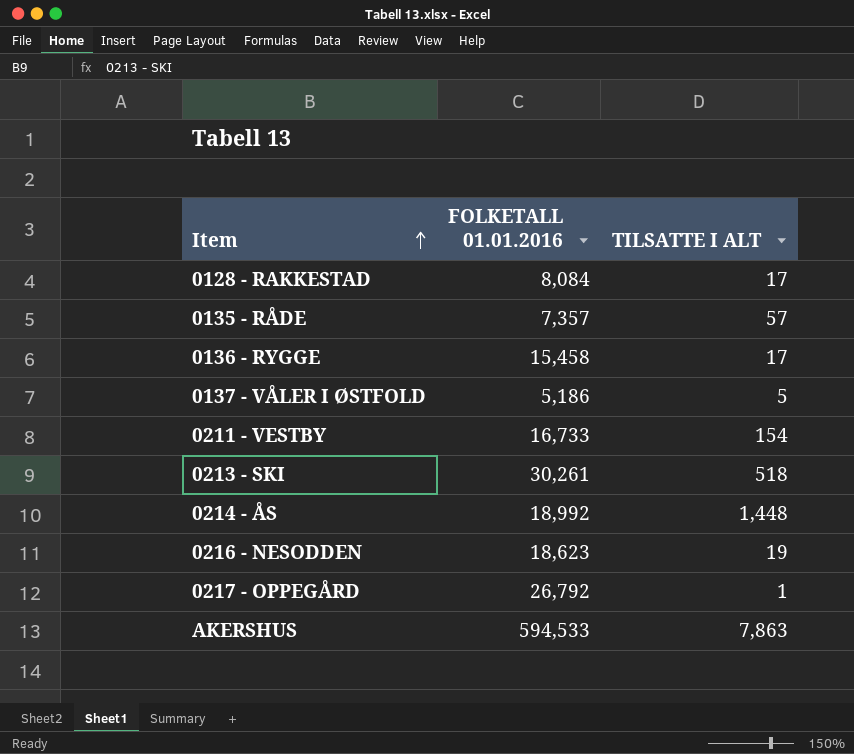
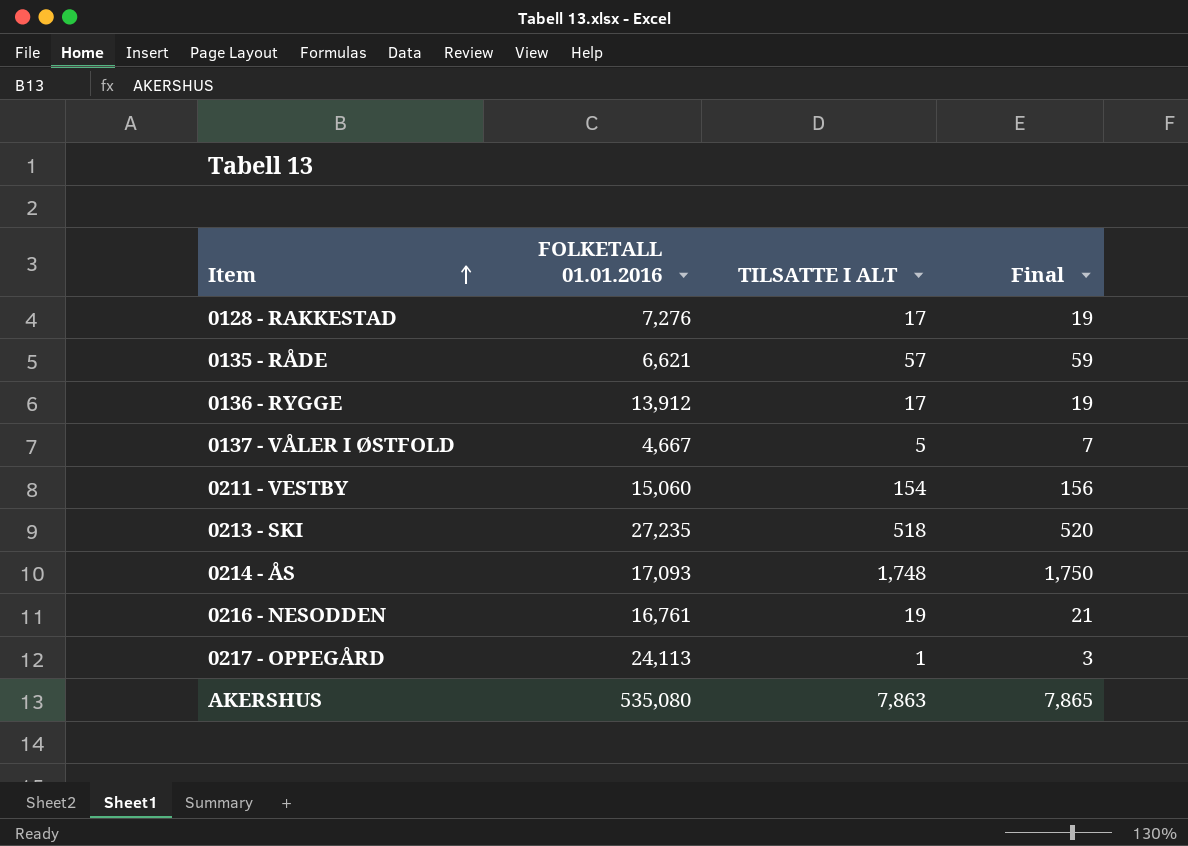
column Final | formula: none -> [TILSATTE I ALT] + 2
0128 - RAKKESTAD | FOLKETALL 01.01.2016: 8,084 -> 7,276
0135 - RÅDE | FOLKETALL 01.01.2016: 7,357 -> 6,621
0136 - RYGGE | FOLKETALL 01.01.2016: 15,458 -> 13,912
0137 - VÅLER I ØSTFOLD | FOLKETALL 01.01.2016: 5,186 -> 4,667
0211 - VESTBY | FOLKETALL 01.01.2016: 16,733 -> 15,060
0213 - SKI | FOLKETALL 01.01.2016: 30,261 -> 27,235
0214 - ÅS | FOLKETALL 01.01.2016: 18,992 -> 17,093
0214 - ÅS | TILSATTE I ALT: 1,448 -> 1,748
0216 - NESODDEN | FOLKETALL 01.01.2016: 18,623 -> 16,761
0217 - OPPEGÅRD | FOLKETALL 01.01.2016: 26,792 -> 24,113
AKERSHUS | FOLKETALL 01.01.2016: 594,533 -> 535,080

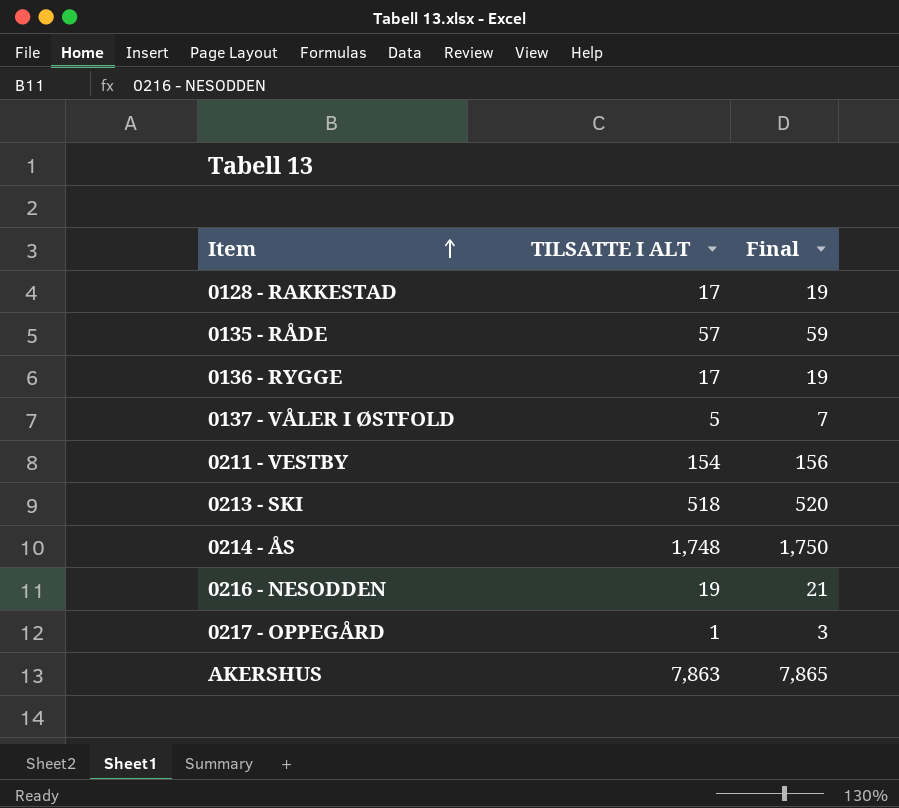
column FOLKETALL 01.01.2016 | position: 2 -> none

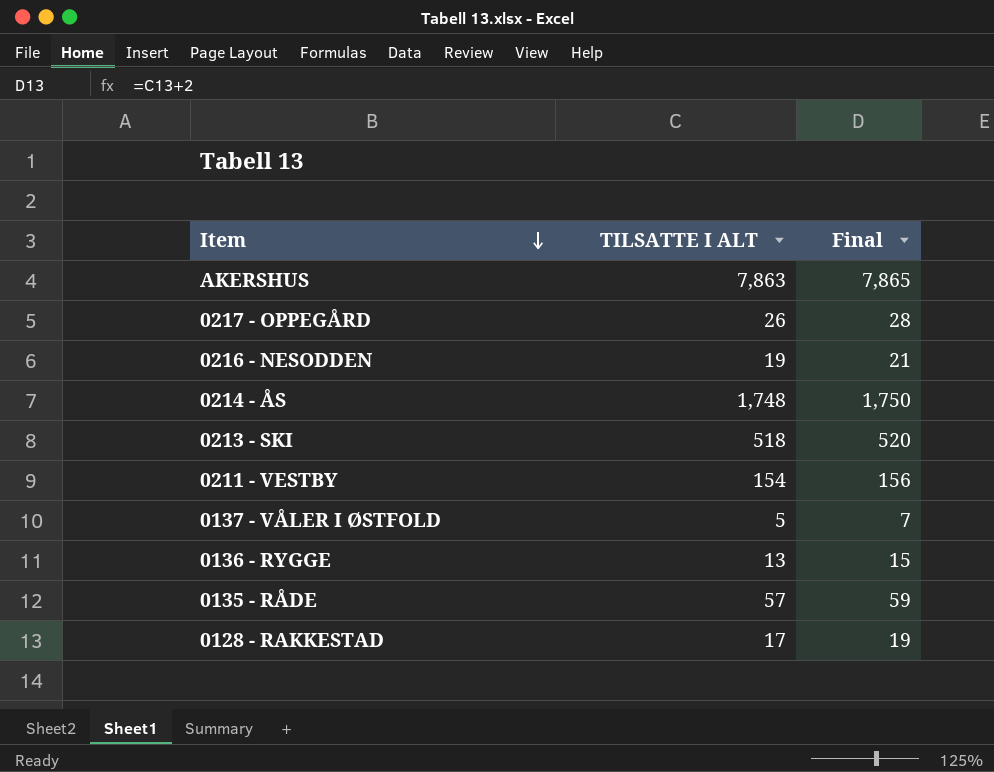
row order: Item ascending -> Item descending
0217 - OPPEGÅRD | TILSATTE I ALT: 1 -> 26
0217 - OPPEGÅRD | Final: 3 -> 28
0136 - RYGGE | TILSATTE I ALT: 17 -> 13
0136 - RYGGE | Final: 19 -> 15

